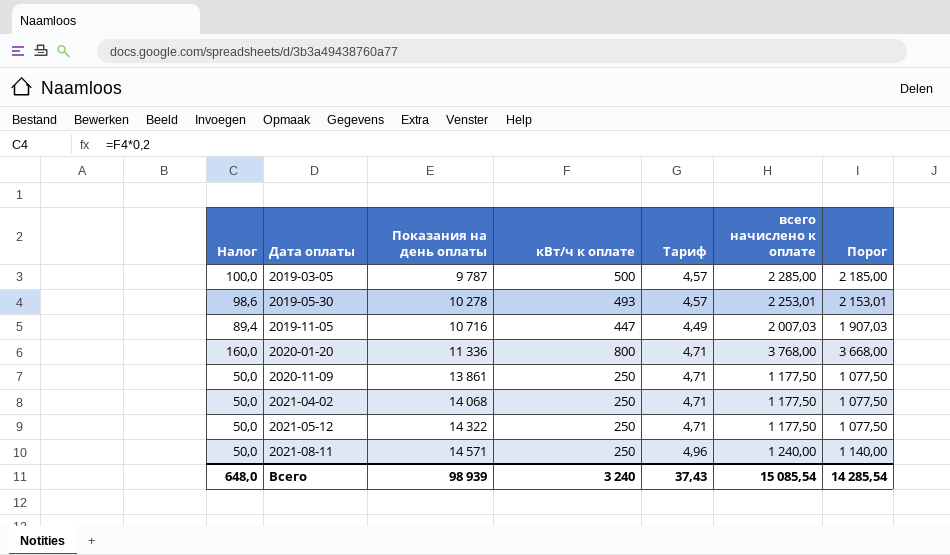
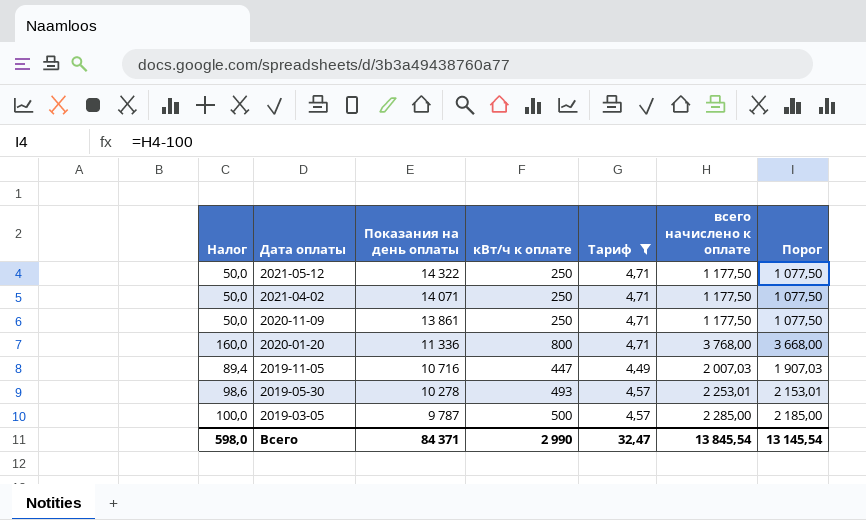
filter: none -> Тариф != 4,96
row order: Дата оплаты ascending -> Дата оплаты descending
2021-04-02 | Показания на день оплаты: 14 068 -> 14 071
Всего | Налог: 648,0 -> 598,0
Всего | Показания на день оплаты: 98 939 -> 84 371
Всего | кВт/ч к оплате: 3 240 -> 2 990
Всего | Тариф: 37,43 -> 32,47
Всего | всего начислено к оплате: 15 085,54 -> 13 845,54
Всего | Порог: 14 285,54 -> 13 145,54

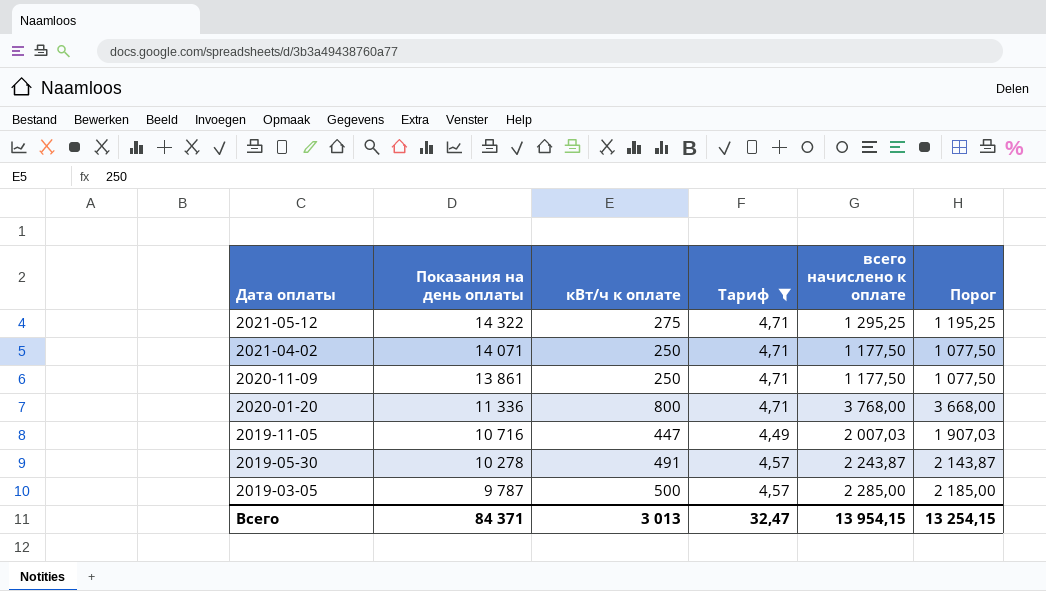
column Налог | formula: [кВт/ч к оплате] * 0,2 -> none
2021-05-12 | кВт/ч к оплате: 250 -> 275
2021-05-12 | всего начислено к оплате: 1 177,50 -> 1 295,25
2021-05-12 | Порог: 1 077,50 -> 1 195,25
2019-05-30 | кВт/ч к оплате: 493 -> 491
2019-05-30 | всего начислено к оплате: 2 253,01 -> 2 243,87
2019-05-30 | Порог: 2 153,01 -> 2 143,87
Всего | кВт/ч к оплате: 2 990 -> 3 013
Всего | всего начислено к оплате: 13 845,54 -> 13 954,15
Всего | Порог: 13 145,54 -> 13 254,15

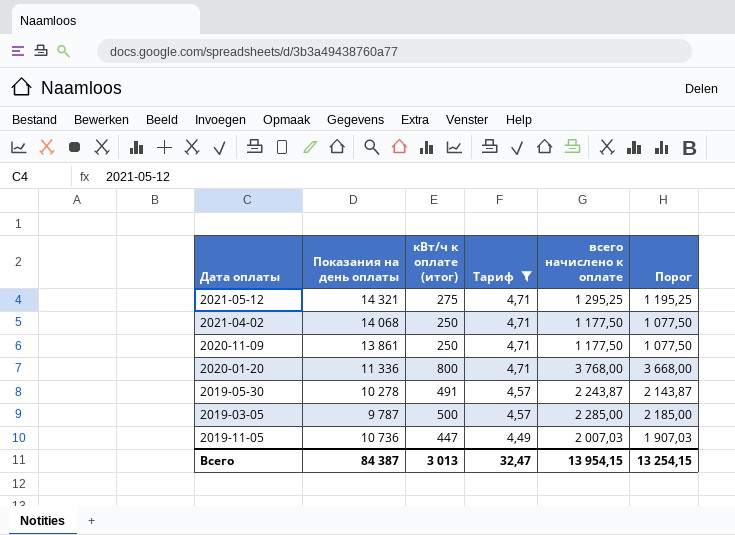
row order: Дата оплаты descending -> Тариф descending
column name: кВт/ч к оплате -> кВт/ч к оплате (итог)
2021-05-12 | Показания на день оплаты: 14 322 -> 14 321
2021-04-02 | Показания на день оплаты: 14 071 -> 14 068
2019-11-05 | Показания на день оплаты: 10 716 -> 10 736
Всего | Показания на день оплаты: 84 371 -> 84 387

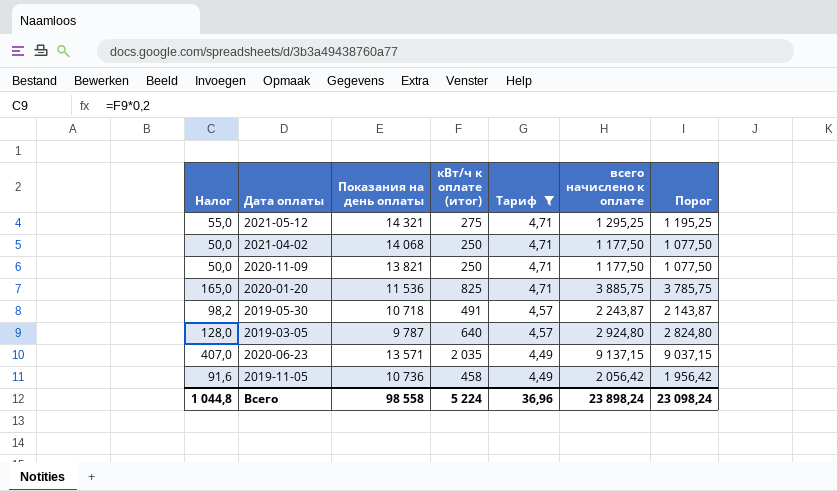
column Налог | formula: none -> [кВт/ч к оплате (итог)] * 0,2
2020-11-09 | Показания на день оплаты: 13 861 -> 13 821
2020-01-20 | Показания на день оплаты: 11 336 -> 11 536
2020-01-20 | кВт/ч к оплате (итог): 800 -> 825
2020-01-20 | всего начислено к оплате: 3 768,00 -> 3 885,75
2020-01-20 | Порог: 3 668,00 -> 3 785,75
2019-05-30 | Показания на день оплаты: 10 278 -> 10 718
2019-03-05 | кВт/ч к оплате (итог): 500 -> 640
2019-03-05 | всего начислено к оплате: 2 285,00 -> 2 924,80
2019-03-05 | Порог: 2 185,00 -> 2 824,80
row 2020-06-23: none -> 407,0 | 13 571 | 2 035 | 4,49 | 9 137,15 | 9 037,15
2019-11-05 | кВт/ч к оплате (итог): 447 -> 458
2019-11-05 | всего начислено к оплате: 2 007,03 -> 2 056,42
2019-11-05 | Порог: 1 907,03 -> 1 956,42
Всего | Показания на день оплаты: 84 387 -> 98 558
Всего | кВт/ч к оплате (итог): 3 013 -> 5 224
Всего | Тариф: 32,47 -> 36,96
Всего | всего начислено к оплате: 13 954,15 -> 23 898,24
Всего | Порог: 13 254,15 -> 23 098,24

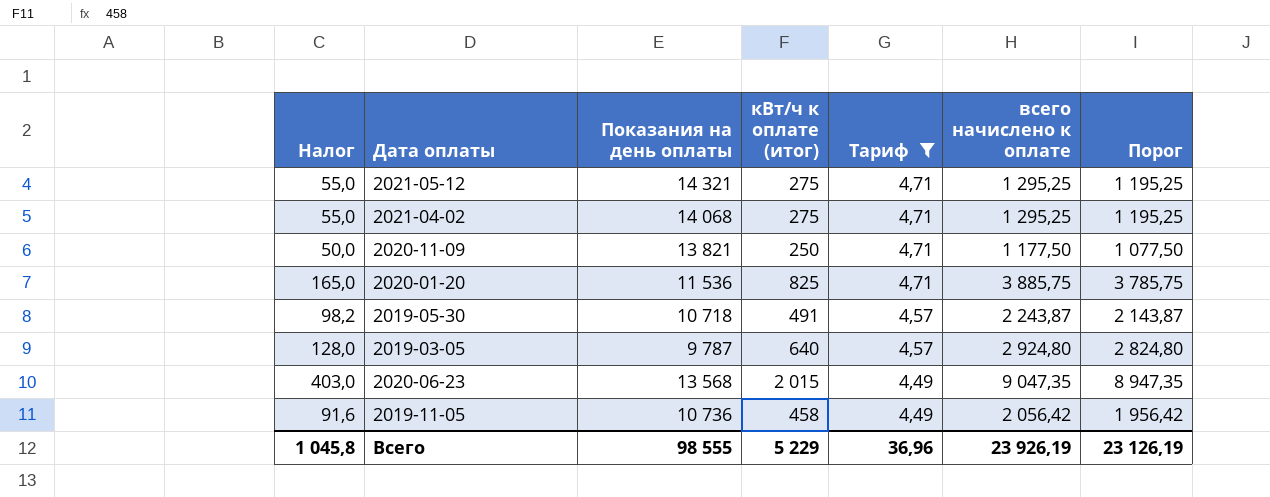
2021-04-02 | Налог: 50,0 -> 55,0
2021-04-02 | кВт/ч к оплате (итог): 250 -> 275
2021-04-02 | всего начислено к оплате: 1 177,50 -> 1 295,25
2021-04-02 | Порог: 1 077,50 -> 1 195,25
2020-06-23 | Налог: 407,0 -> 403,0
2020-06-23 | Показания на день оплаты: 13 571 -> 13 568
2020-06-23 | кВт/ч к оплате (итог): 2 035 -> 2 015
2020-06-23 | всего начислено к оплате: 9 137,15 -> 9 047,35
2020-06-23 | Порог: 9 037,15 -> 8 947,35
Всего | Налог: 1 044,8 -> 1 045,8
Всего | Показания на день оплаты: 98 558 -> 98 555
Всего | кВт/ч к оплате (итог): 5 224 -> 5 229
Всего | всего начислено к оплате: 23 898,24 -> 23 926,19
Всего | Порог: 23 098,24 -> 23 126,19

